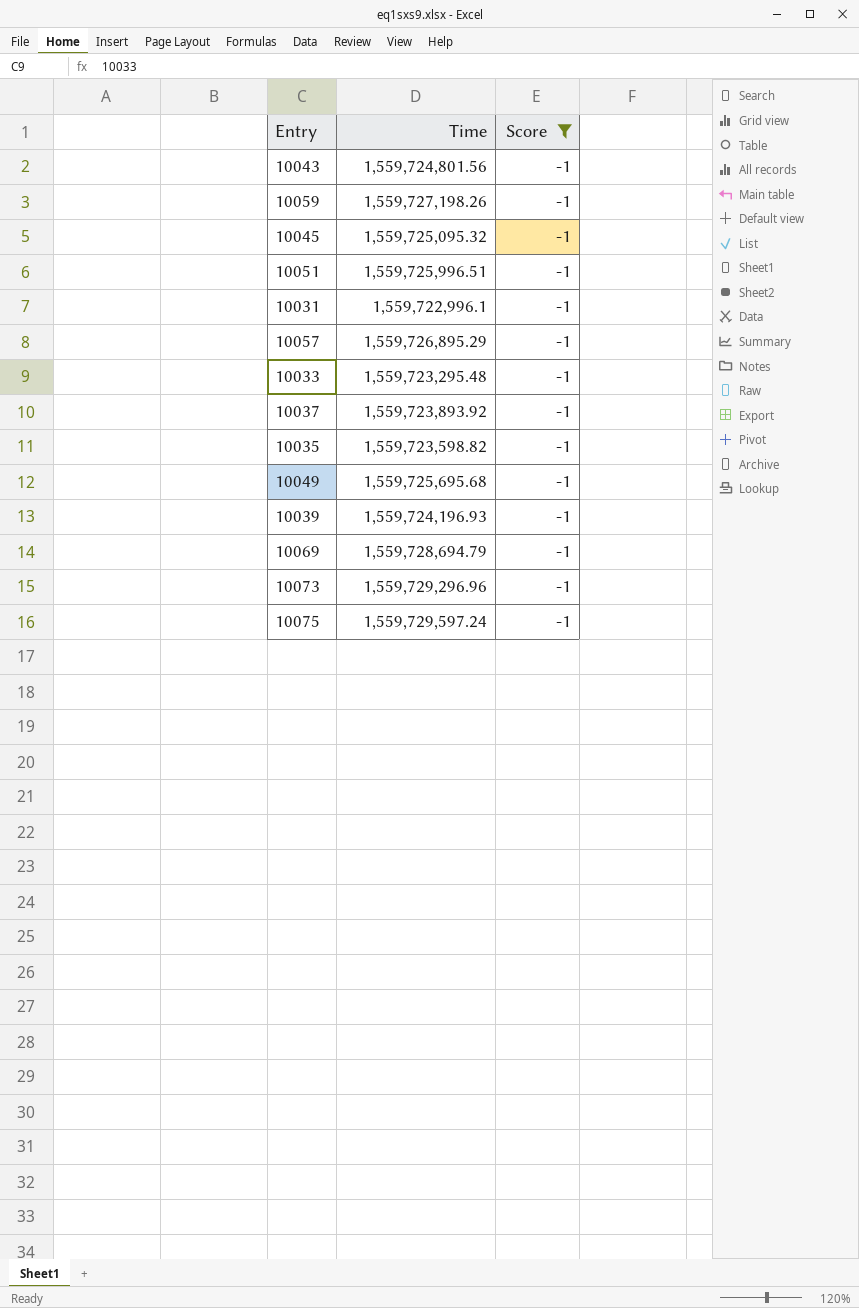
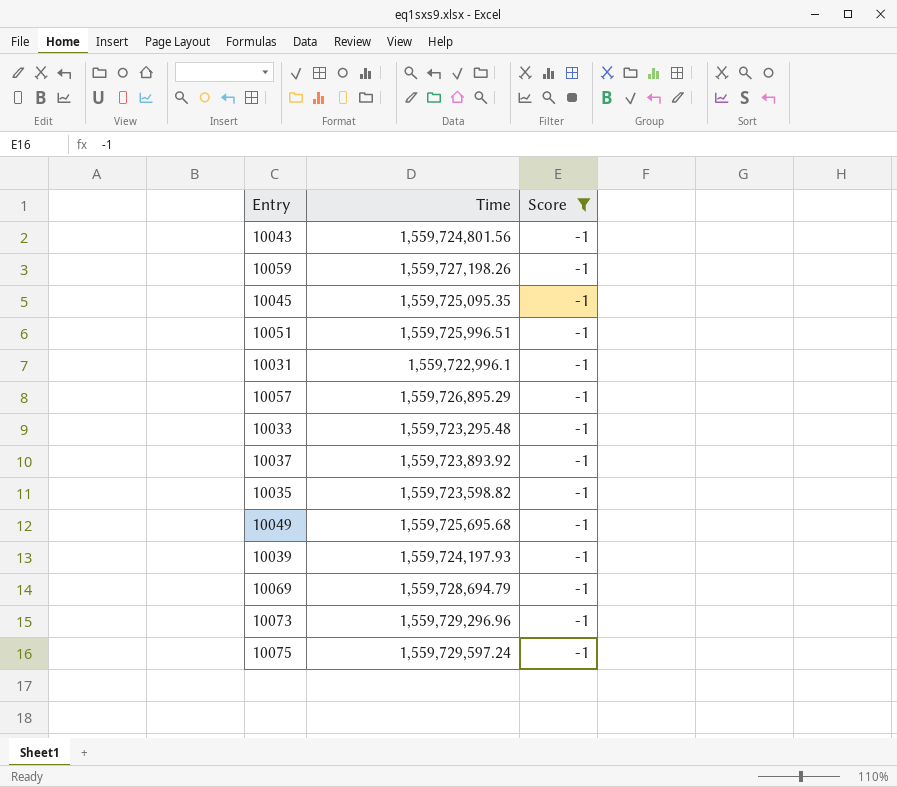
10045 | Time: 1,559,725,095.32 -> 1,559,725,095.35
10039 | Time: 1,559,724,196.93 -> 1,559,724,197.93

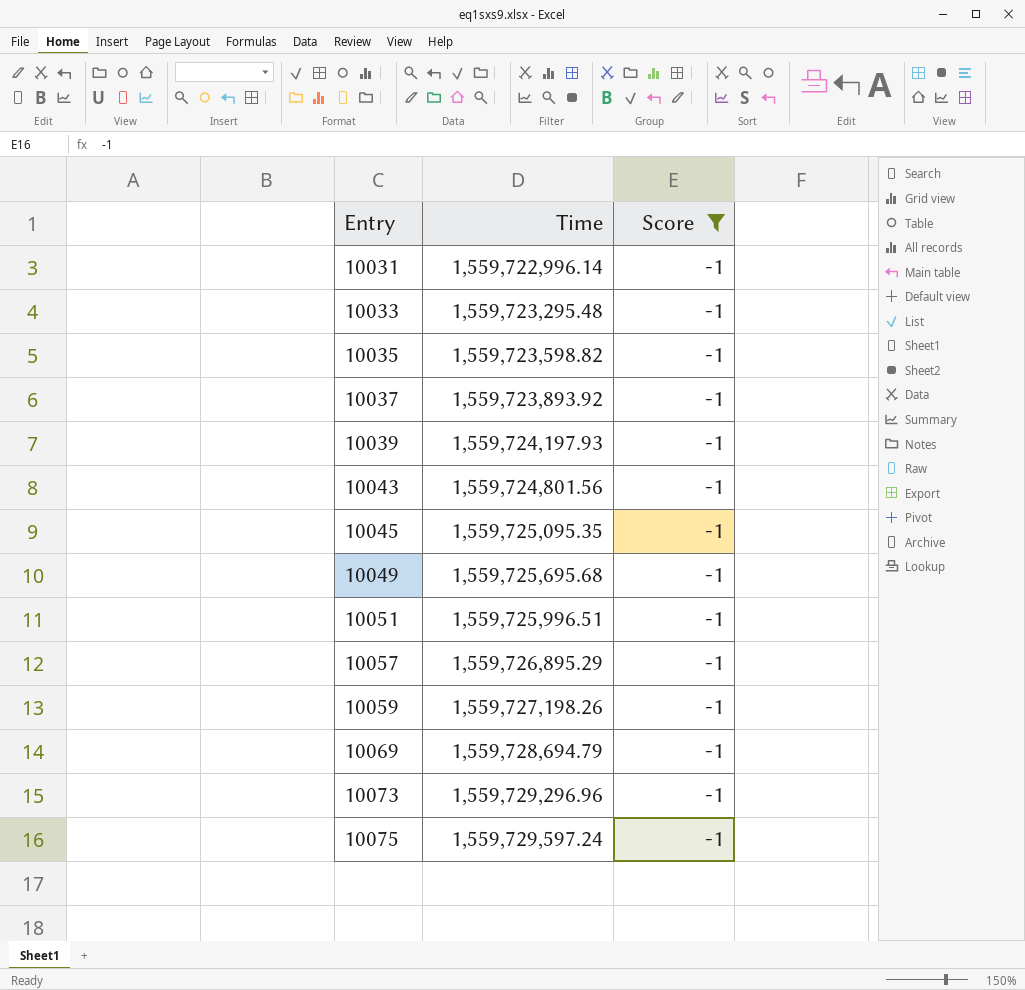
row order: none -> Entry ascending
10031 | Time: 1,559,722,996.1 -> 1,559,722,996.14

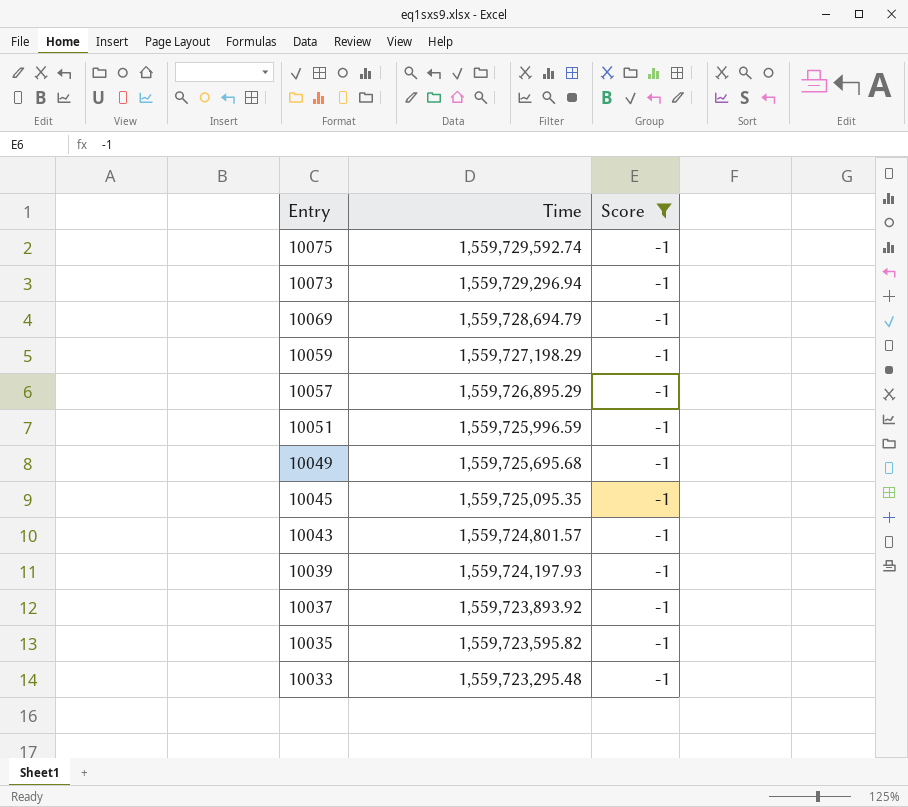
row order: Entry ascending -> Entry descending
row 10031: 1,559,722,996.14 | -1 -> none
10075 | Time: 1,559,729,597.24 -> 1,559,729,592.74
10073 | Time: 1,559,729,296.96 -> 1,559,729,296.94
10059 | Time: 1,559,727,198.26 -> 1,559,727,198.29
10051 | Time: 1,559,725,996.51 -> 1,559,725,996.59
10043 | Time: 1,559,724,801.56 -> 1,559,724,801.57
10035 | Time: 1,559,723,598.82 -> 1,559,723,595.82

